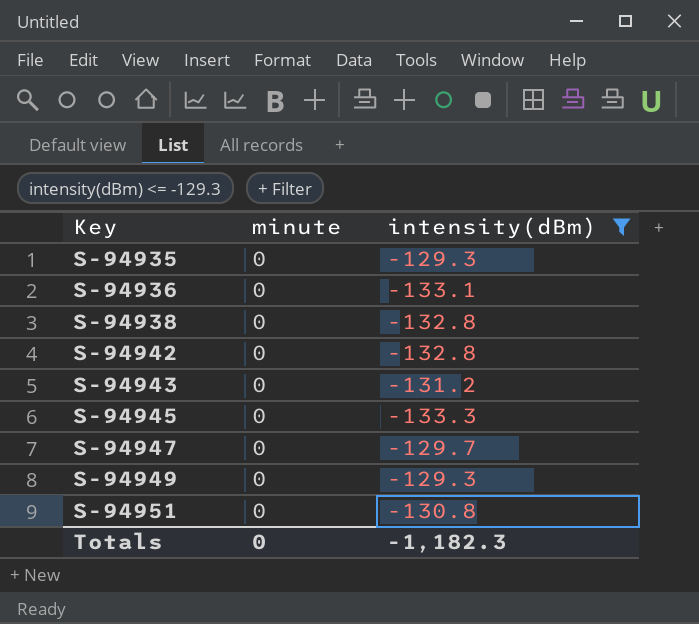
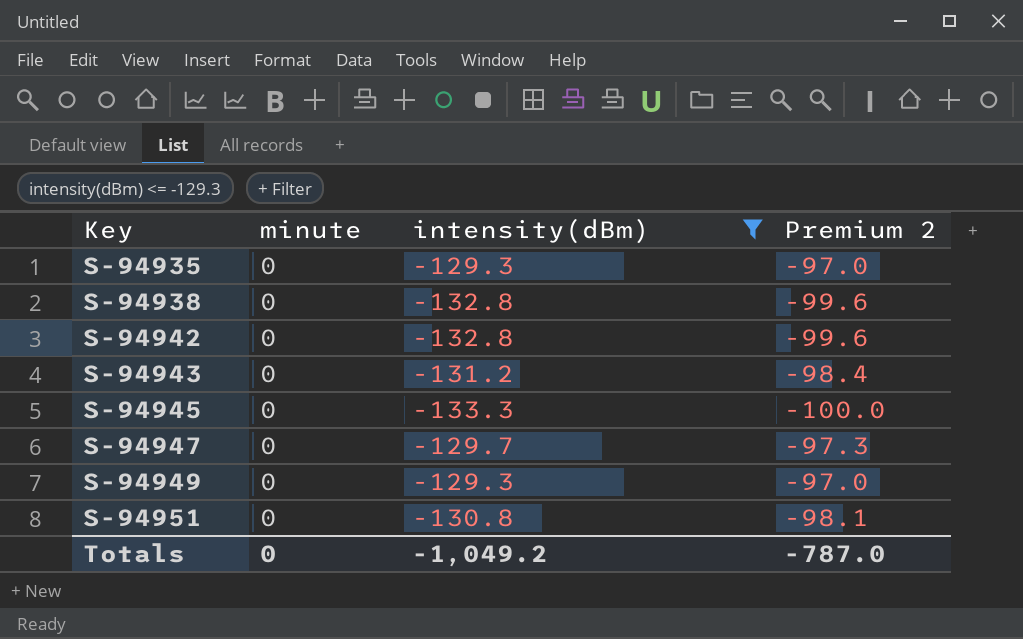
column Premium 2 | formula: none -> [intensity(dBm)] * 0.75
row S-94936: 0 | -133.1 -> none
Totals | intensity(dBm): -1,182.3 -> -1,049.2

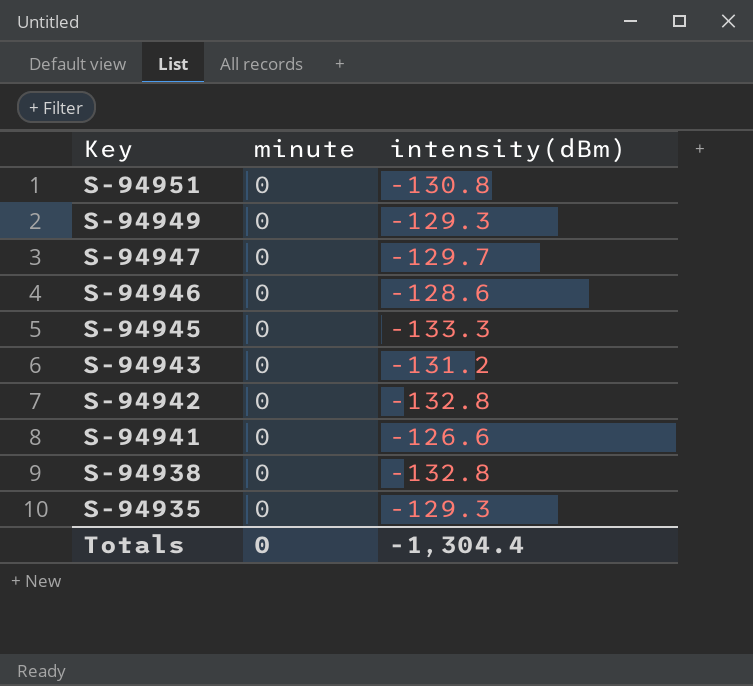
filter: intensity(dBm) <= -129.3 -> none
row order: Key ascending -> Key descending
column Premium 2 | formula: [intensity(dBm)] * 0.75 -> none
Totals | intensity(dBm): -1,049.2 -> -1,304.4

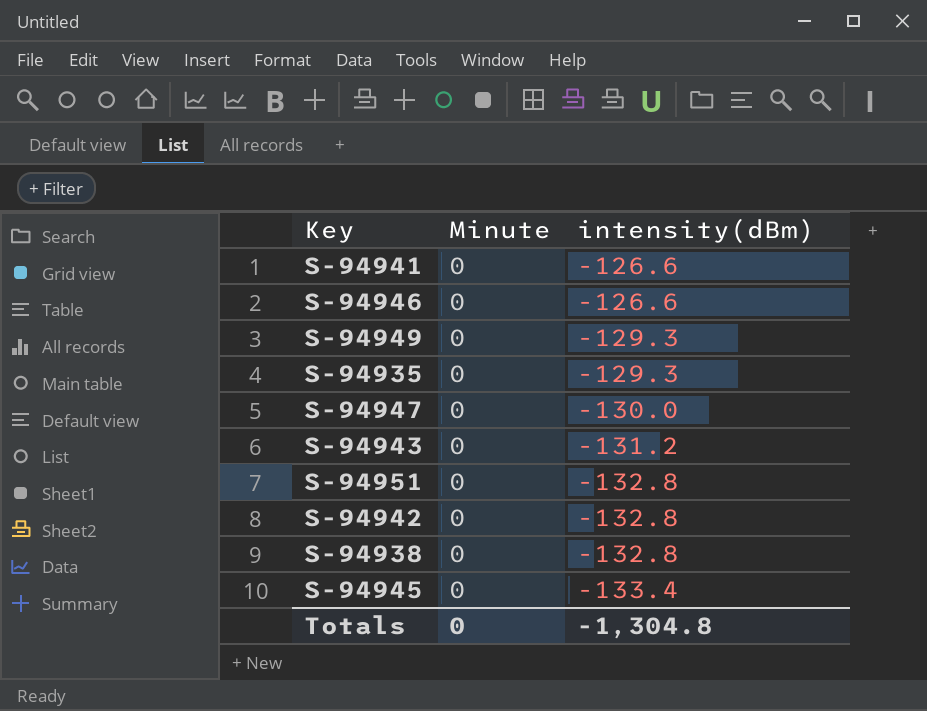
row order: Key descending -> intensity(dBm) descending
column name: minute -> Minute
S-94946 | intensity(dBm): -128.6 -> -126.6
S-94947 | intensity(dBm): -129.7 -> -130.0
S-94951 | intensity(dBm): -130.8 -> -132.8
S-94945 | intensity(dBm): -133.3 -> -133.4
Totals | intensity(dBm): -1,304.4 -> -1,304.8

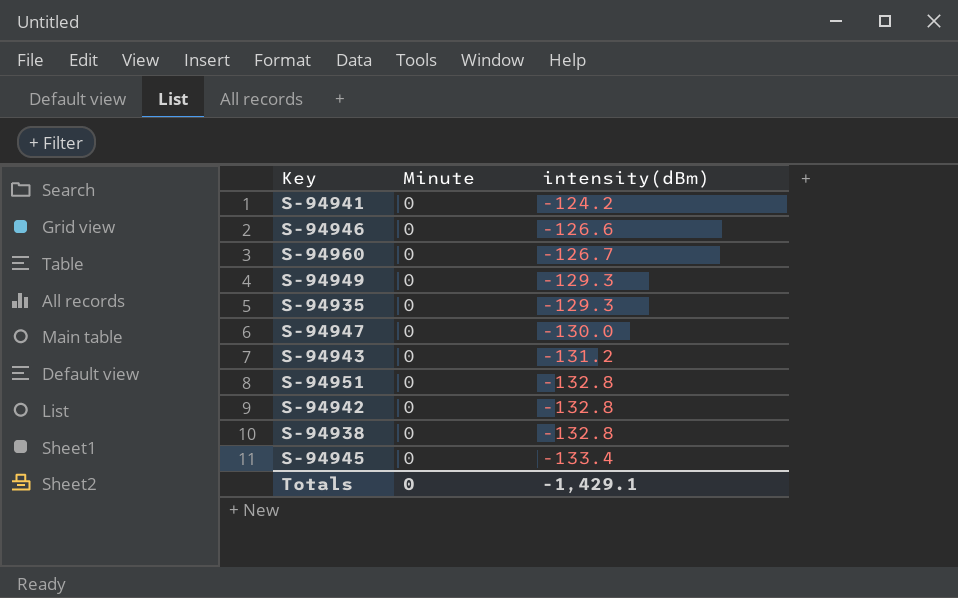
S-94941 | intensity(dBm): -126.6 -> -124.2
row S-94960: none -> 0 | -126.7
Totals | intensity(dBm): -1,304.8 -> -1,429.1

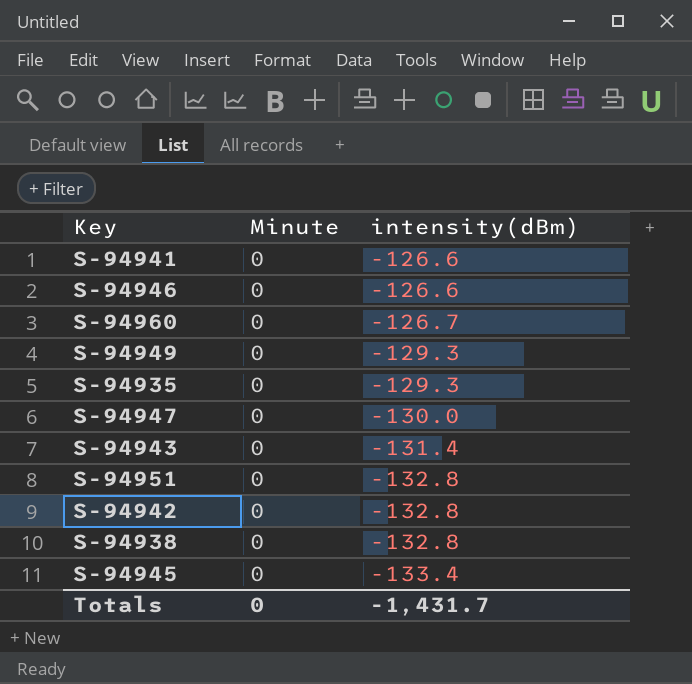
S-94941 | intensity(dBm): -124.2 -> -126.6
S-94943 | intensity(dBm): -131.2 -> -131.4
Totals | intensity(dBm): -1,429.1 -> -1,431.7

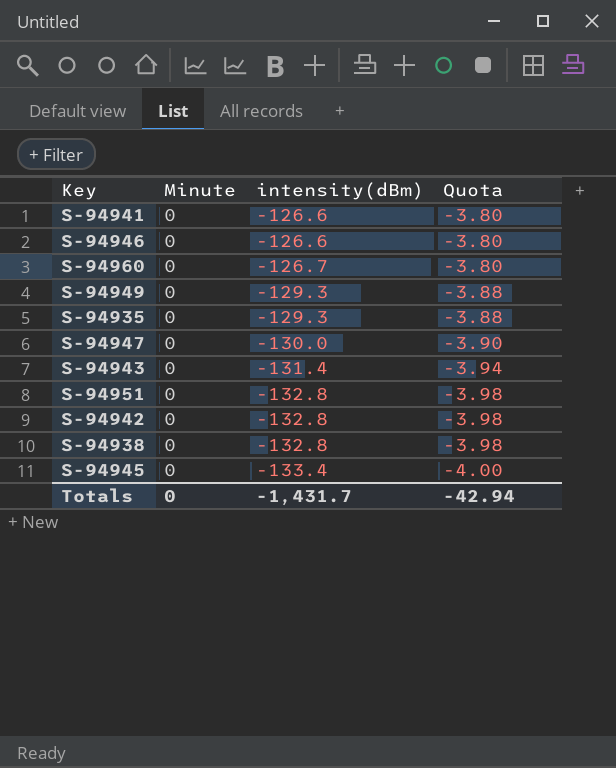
column Quota | formula: none -> [intensity(dBm)] * 0.03

